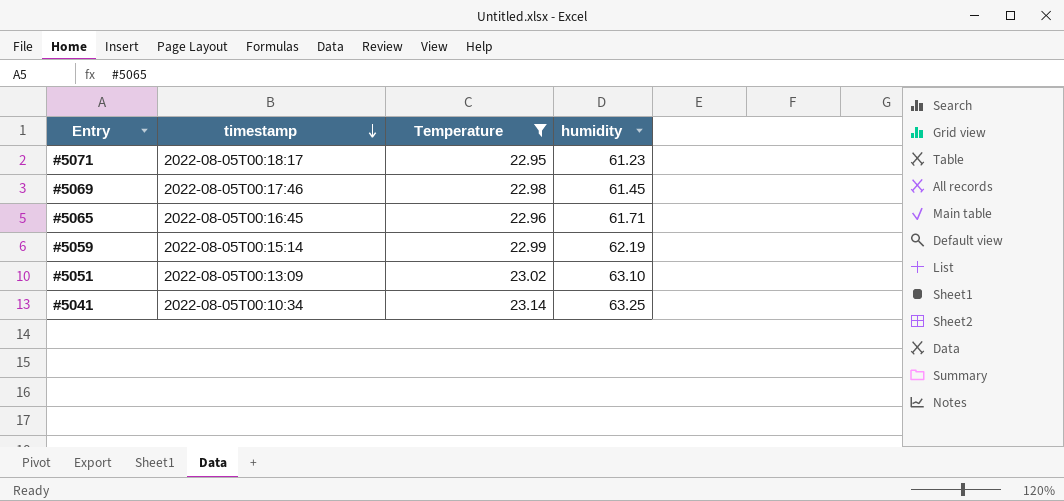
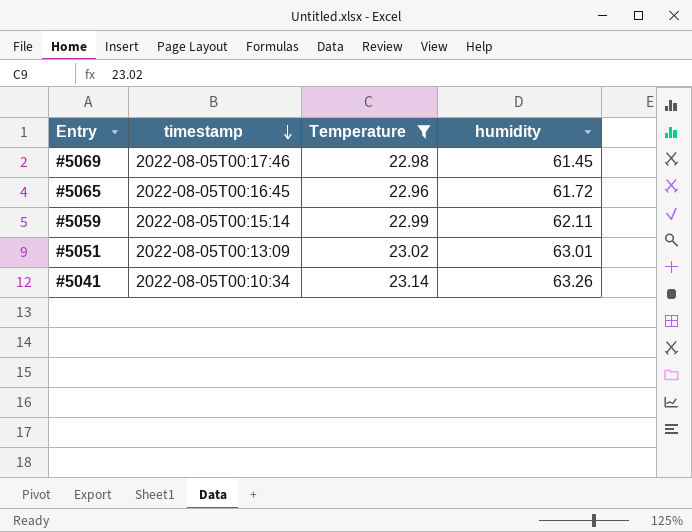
row #5071: 2022-08-05T00:18:17 | 22.95 | 61.23 -> none
#5065 | humidity: 61.71 -> 61.72
#5059 | humidity: 62.19 -> 62.11
#5051 | humidity: 63.10 -> 63.01
#5041 | humidity: 63.25 -> 63.26

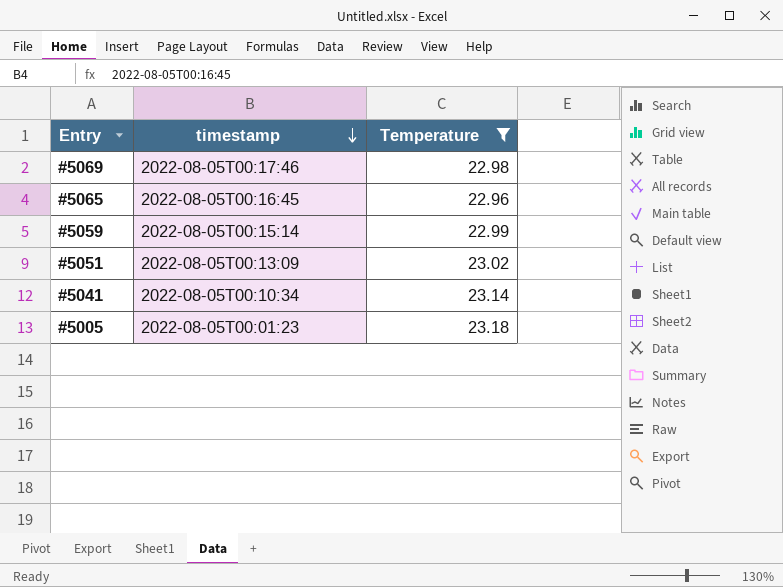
column humidity | position: 4 -> none
row #5005: none -> 2022-08-05T00:01:23 | 23.18

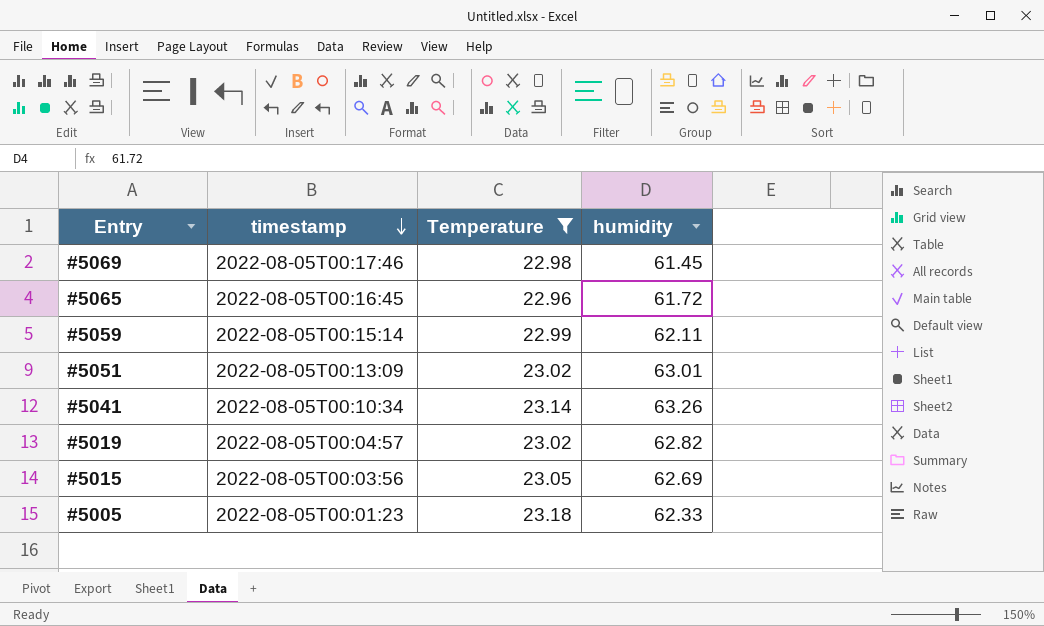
column humidity | position: none -> 4
row #5019: none -> 2022-08-05T00:04:57 | 23.02 | 62.82
row #5015: none -> 2022-08-05T00:03:56 | 23.05 | 62.69

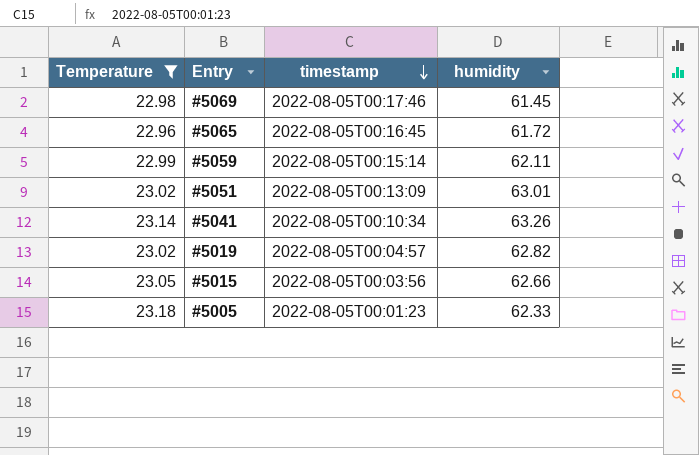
column Temperature | position: 3 -> 1
#5015 | humidity: 62.69 -> 62.66

